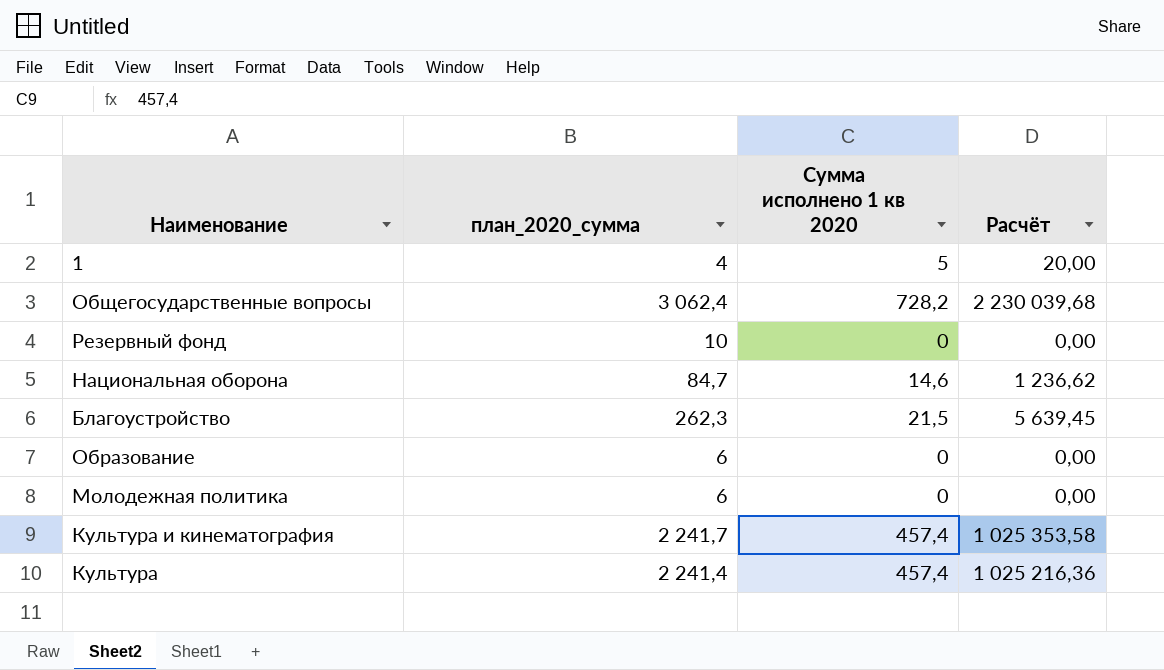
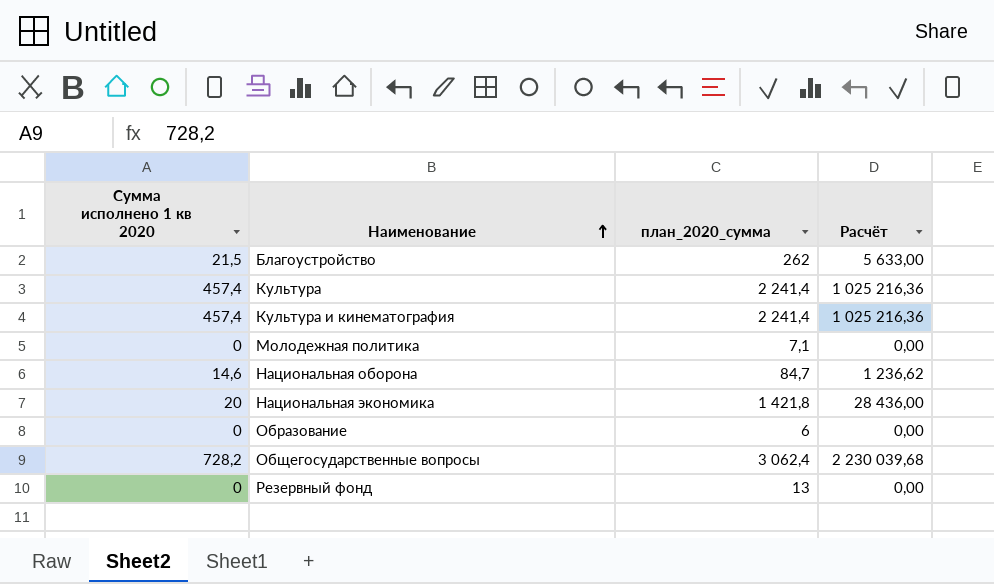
row order: none -> Наименование ascending
column Сумма исполнено 1 кв 2020 | position: 3 -> 1
row 1: 4 | 5 | 20,00 -> none
Благоустройство | план_2020_сумма: 262,3 -> 262
Благоустройство | Расчёт: 5 639,45 -> 5 633,00
Культура и кинематография | план_2020_сумма: 2 241,7 -> 2 241,4
Культура и кинематография | Расчёт: 1 025 353,58 -> 1 025 216,36
Молодежная политика | план_2020_сумма: 6 -> 7,1
row Национальная экономика: none -> 20 | 1 421,8 | 28 436,00
Резервный фонд | план_2020_сумма: 10 -> 13

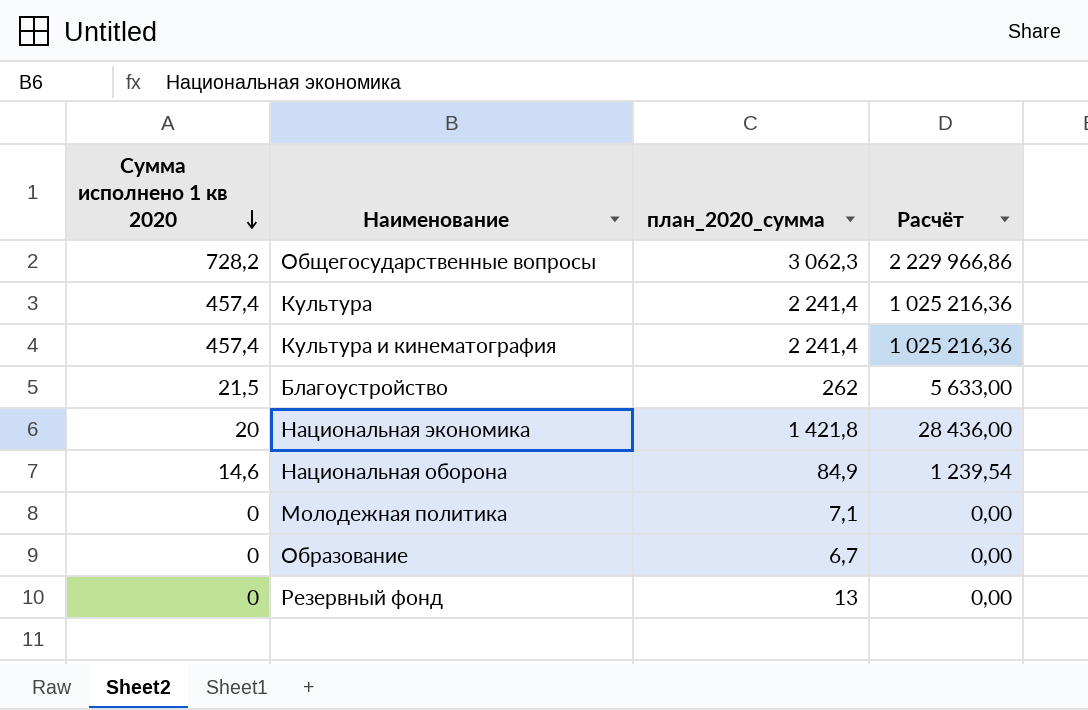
row order: Наименование ascending -> Сумма исполнено 1 кв 2020 descending
Общегосударственные вопросы | план_2020_сумма: 3 062,4 -> 3 062,3
Общегосударственные вопросы | Расчёт: 2 230 039,68 -> 2 229 966,86
Национальная оборона | план_2020_сумма: 84,7 -> 84,9
Национальная оборона | Расчёт: 1 236,62 -> 1 239,54
Образование | план_2020_сумма: 6 -> 6,7

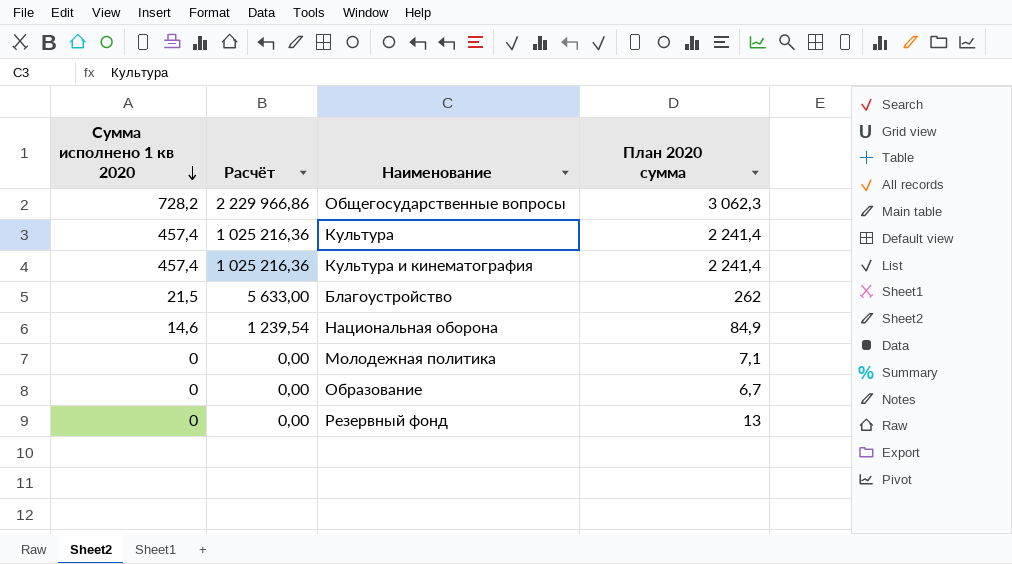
column Расчёт | position: 4 -> 2
column name: план_2020_сумма -> План 2020 сумма
row Национальная экономика: 20 | 1 421,8 | 28 436,00 -> none

